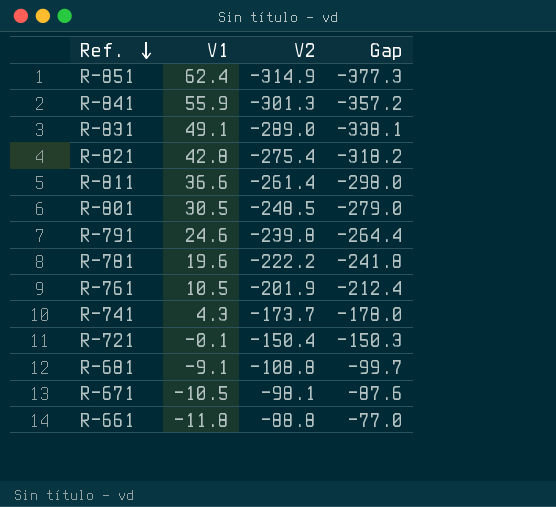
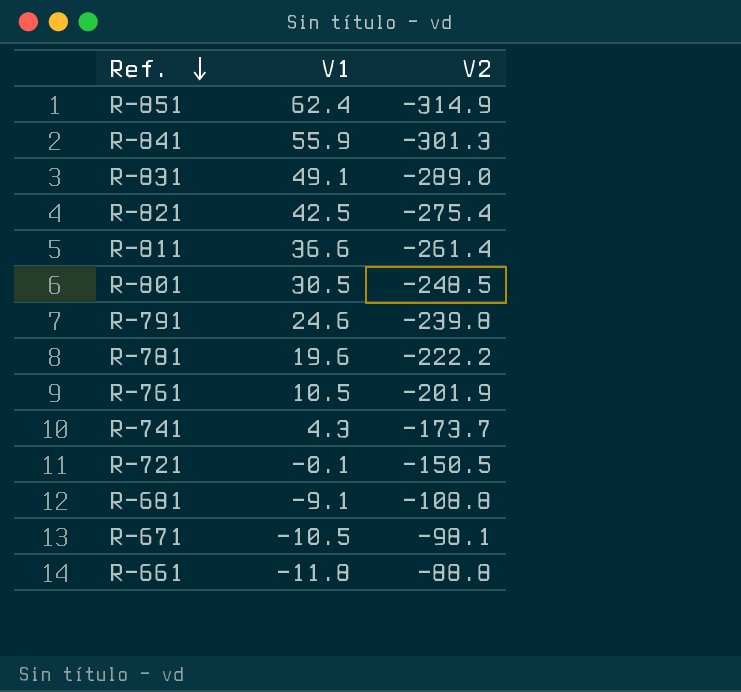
column Gap | formula: [V2] - [V1] -> none
R-821 | V1: 42.8 -> 42.5
R-721 | V2: -150.4 -> -150.5

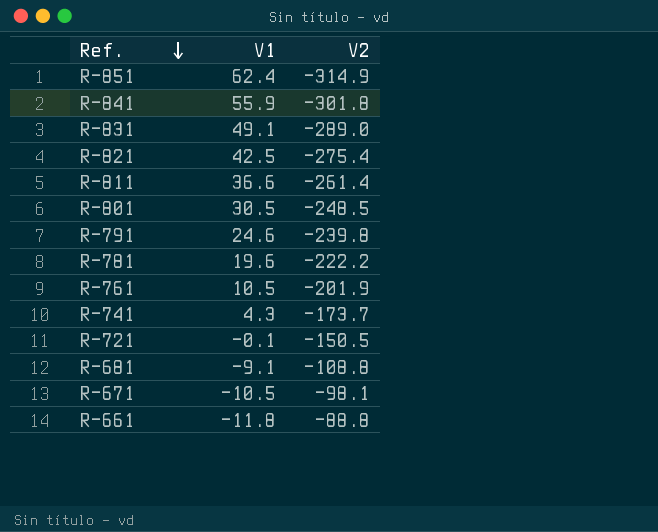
R-841 | V2: -301.3 -> -301.8

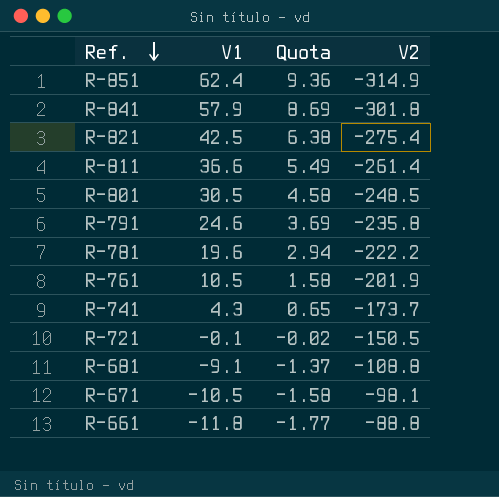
column Quota | formula: none -> [V1] * 0.15
row R-831: 49.1 | -289.0 -> none
R-841 | V1: 55.9 -> 57.9
R-791 | V2: -239.8 -> -235.8

